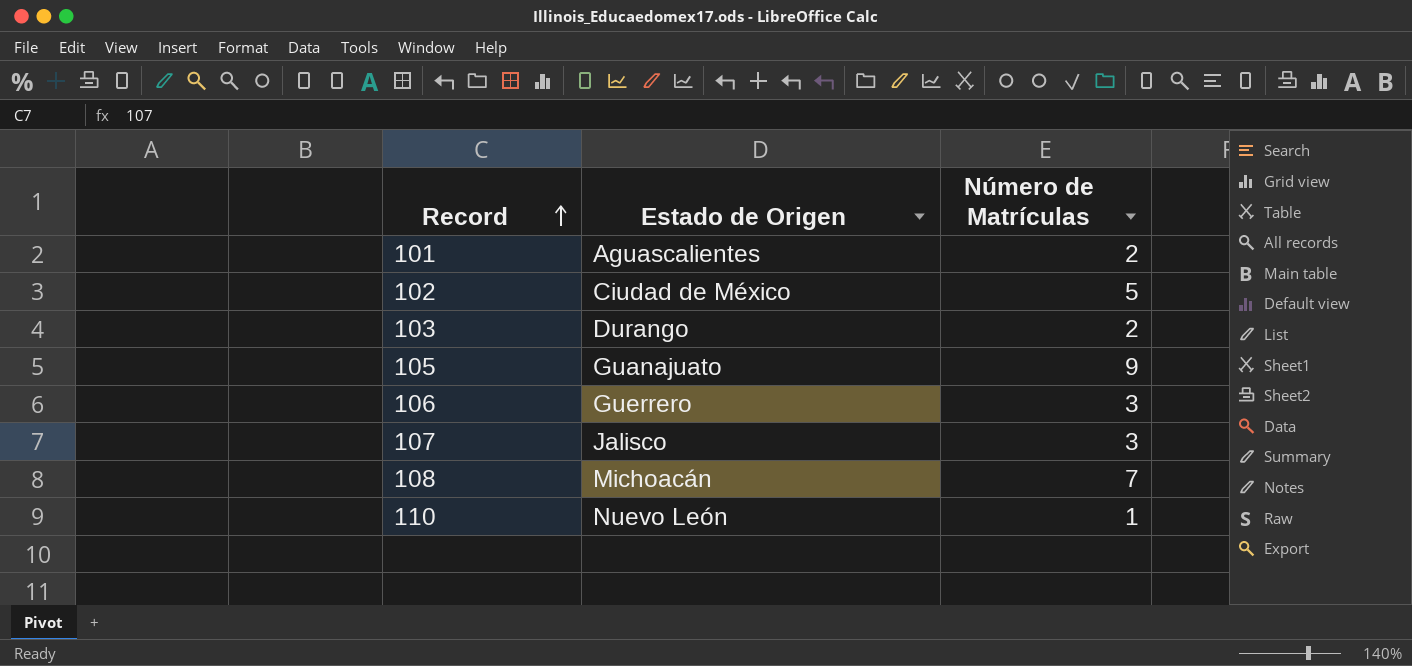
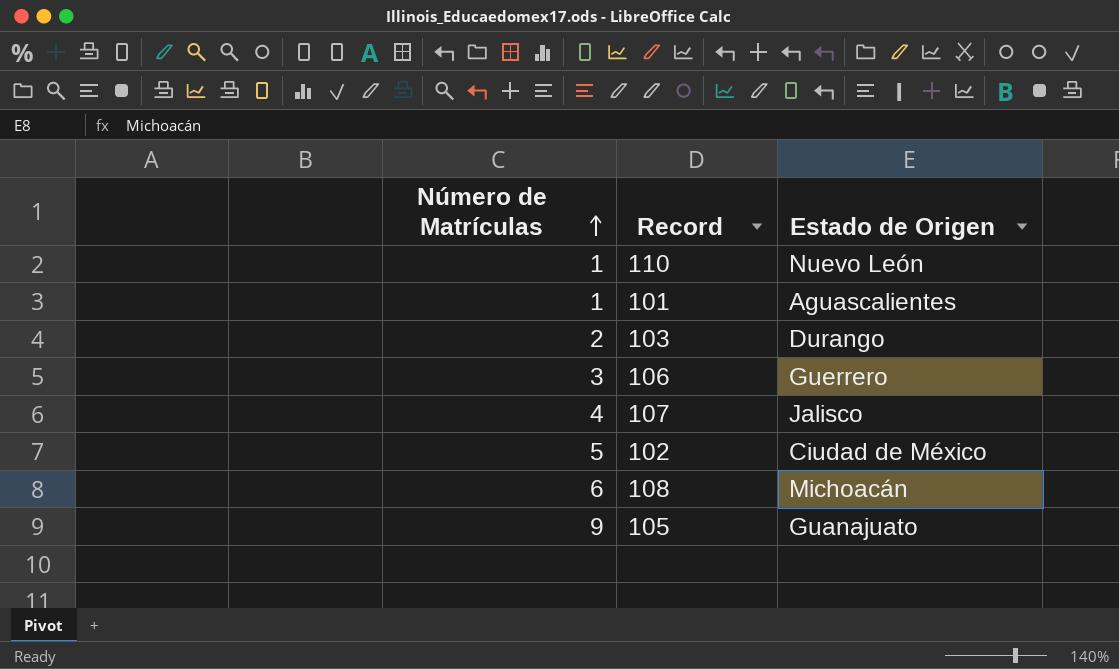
row order: Record ascending -> Número de Matrículas ascending
column Número de Matrículas | position: 3 -> 1
101 | Número de Matrículas: 2 -> 1
107 | Número de Matrículas: 3 -> 4
108 | Número de Matrículas: 7 -> 6

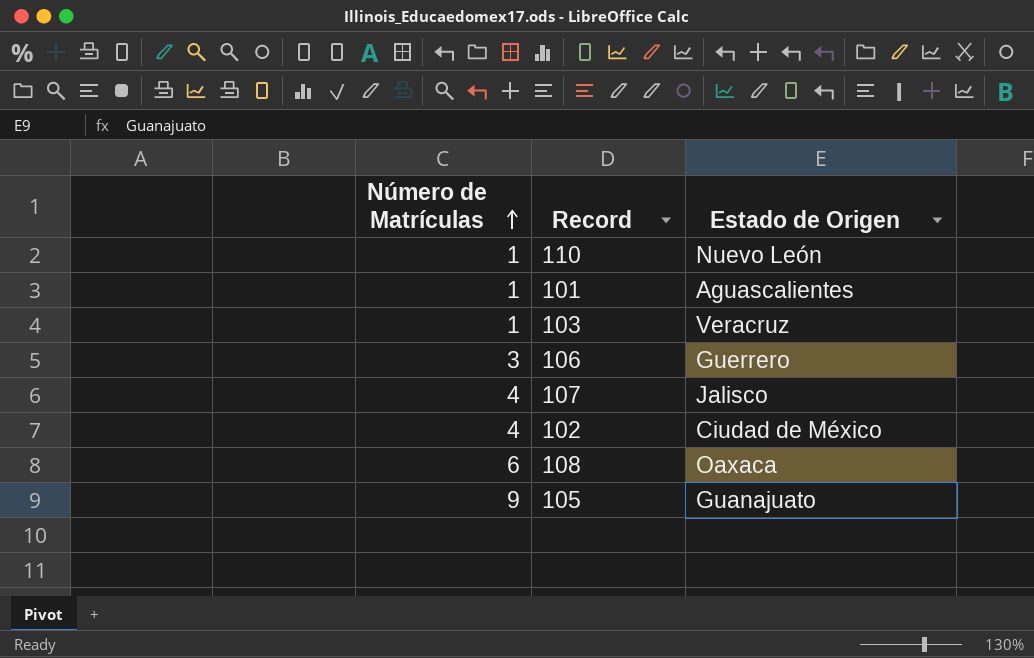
103 | Número de Matrículas: 2 -> 1
103 | Estado de Origen: Durango -> Veracruz
102 | Número de Matrículas: 5 -> 4
108 | Estado de Origen: Michoacán -> Oaxaca

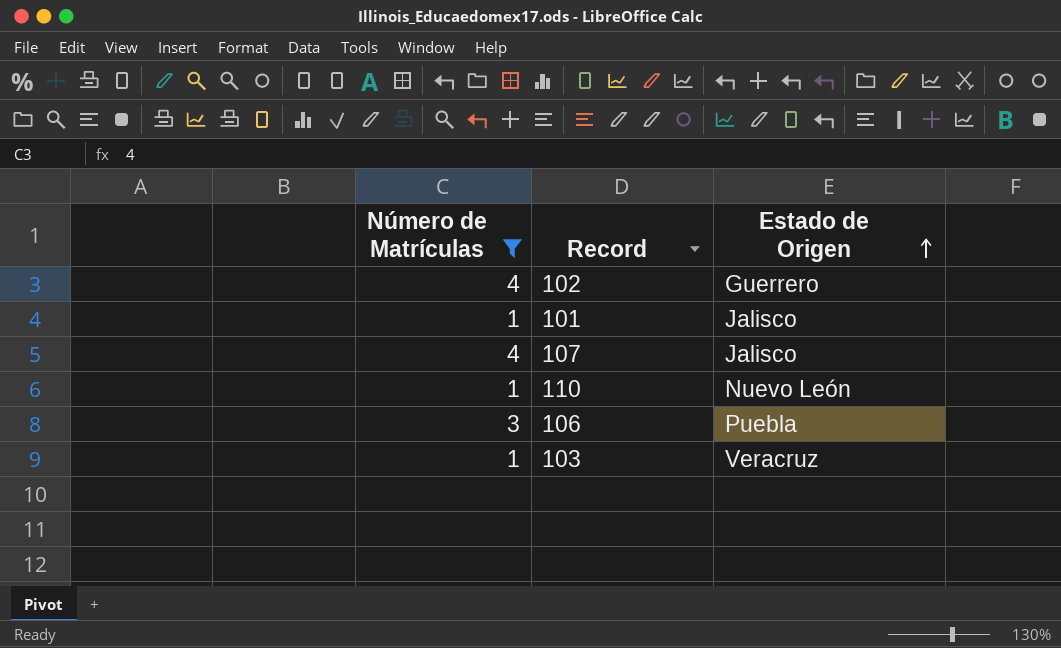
filter: none -> Número de Matrículas <= 4
row order: Número de Matrículas ascending -> Estado de Origen ascending
102 | Estado de Origen: Ciudad de México -> Guerrero
101 | Estado de Origen: Aguascalientes -> Jalisco
106 | Estado de Origen: Guerrero -> Puebla

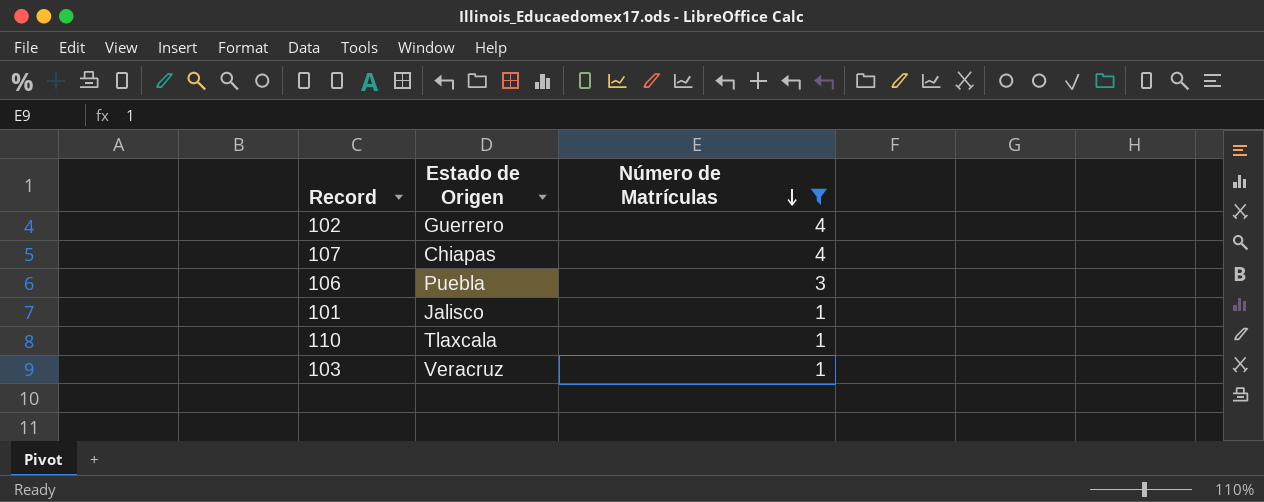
row order: Estado de Origen ascending -> Número de Matrículas descending
column Número de Matrículas | position: 1 -> 3
107 | Estado de Origen: Jalisco -> Chiapas
110 | Estado de Origen: Nuevo León -> Tlaxcala

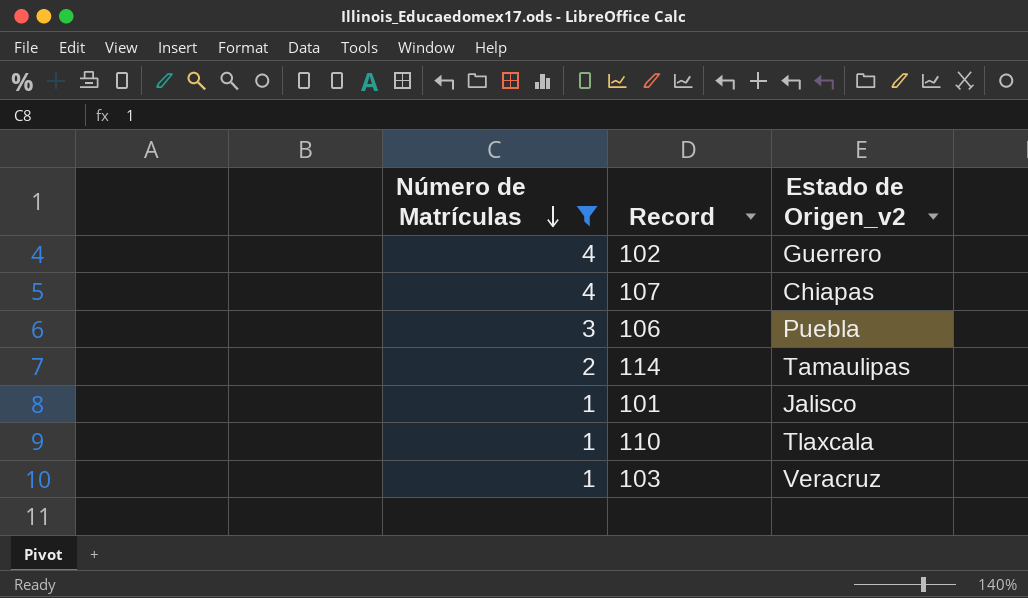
column Número de Matrículas | position: 3 -> 1
column name: Estado de Origen -> Estado de Origen_v2
row 114: none -> 2 | Tamaulipas

